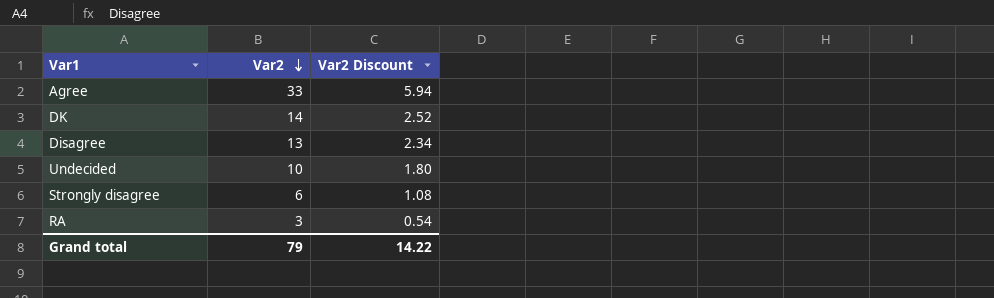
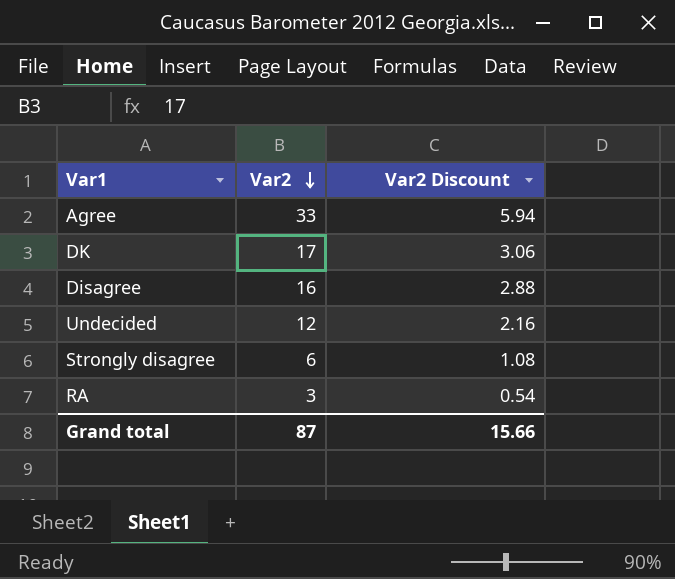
DK | Var2: 14 -> 17
DK | Var2 Discount: 2.52 -> 3.06
Disagree | Var2: 13 -> 16
Disagree | Var2 Discount: 2.34 -> 2.88
Undecided | Var2: 10 -> 12
Undecided | Var2 Discount: 1.80 -> 2.16
Grand total | Var2: 79 -> 87
Grand total | Var2 Discount: 14.22 -> 15.66

